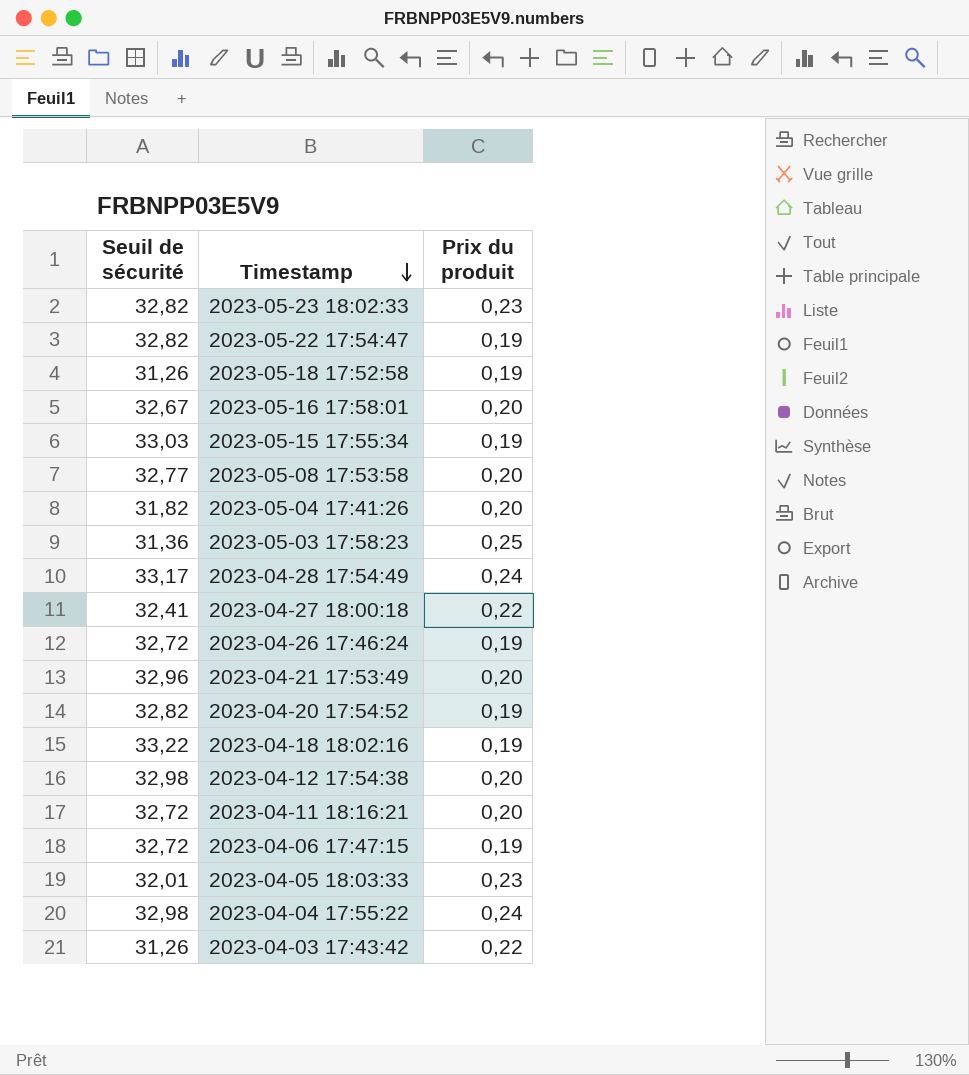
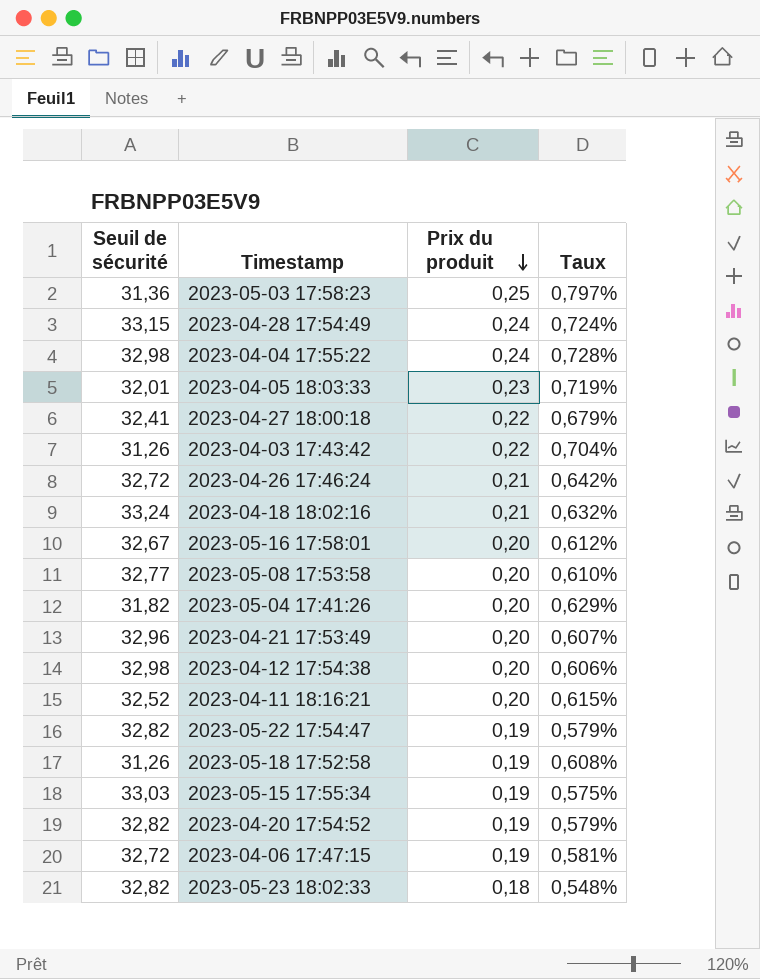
row order: Timestamp descending -> Prix du produit descending
column Taux | formula: none -> [Prix du produit] / [Seuil de sécurité]
2023-04-28 17:54:49 | Seuil de sécurité: 33,17 -> 33,15
2023-04-26 17:46:24 | Prix du produit: 0,19 -> 0,21
2023-04-18 18:02:16 | Seuil de sécurité: 33,22 -> 33,24
2023-04-18 18:02:16 | Prix du produit: 0,19 -> 0,21
2023-04-11 18:16:21 | Seuil de sécurité: 32,72 -> 32,52
2023-05-23 18:02:33 | Prix du produit: 0,23 -> 0,18

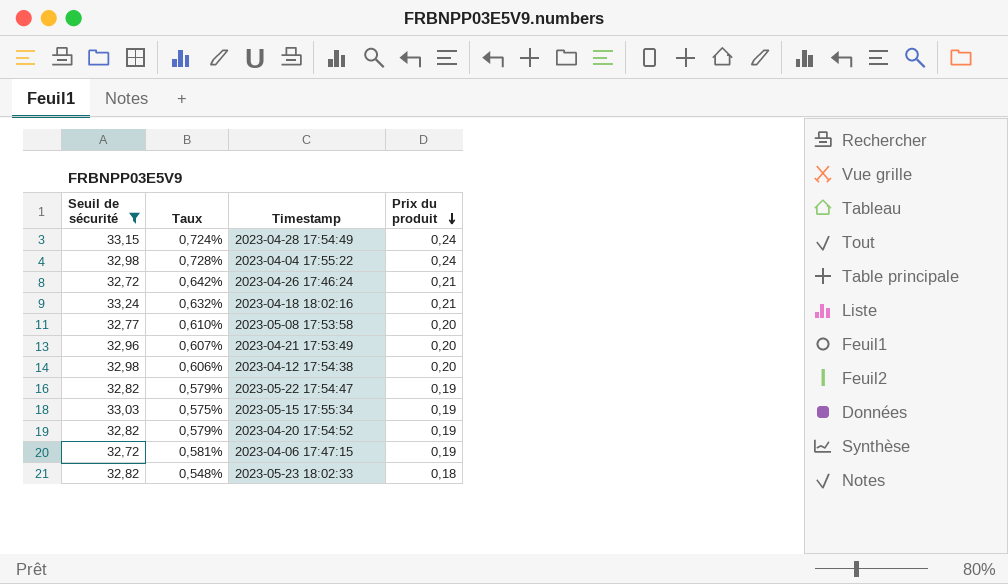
filter: none -> Seuil de sécurité >= 32,72
column Taux | position: 4 -> 2

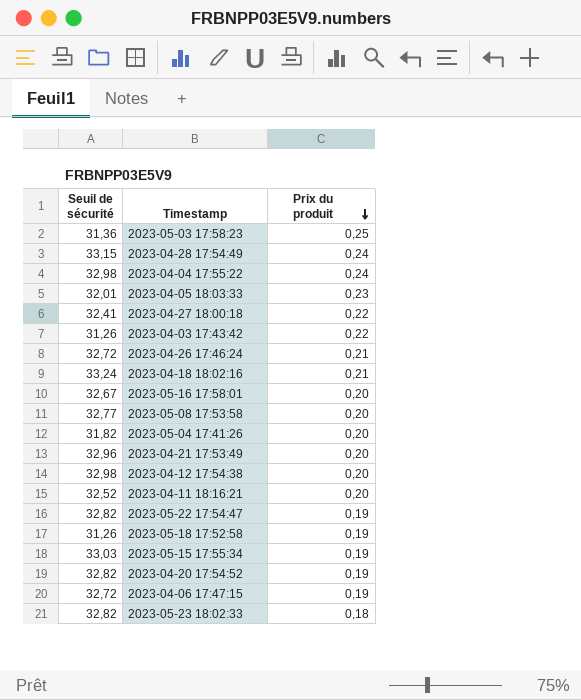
filter: Seuil de sécurité >= 32,72 -> none
column Taux | formula: [Prix du produit] / [Seuil de sécurité] -> none

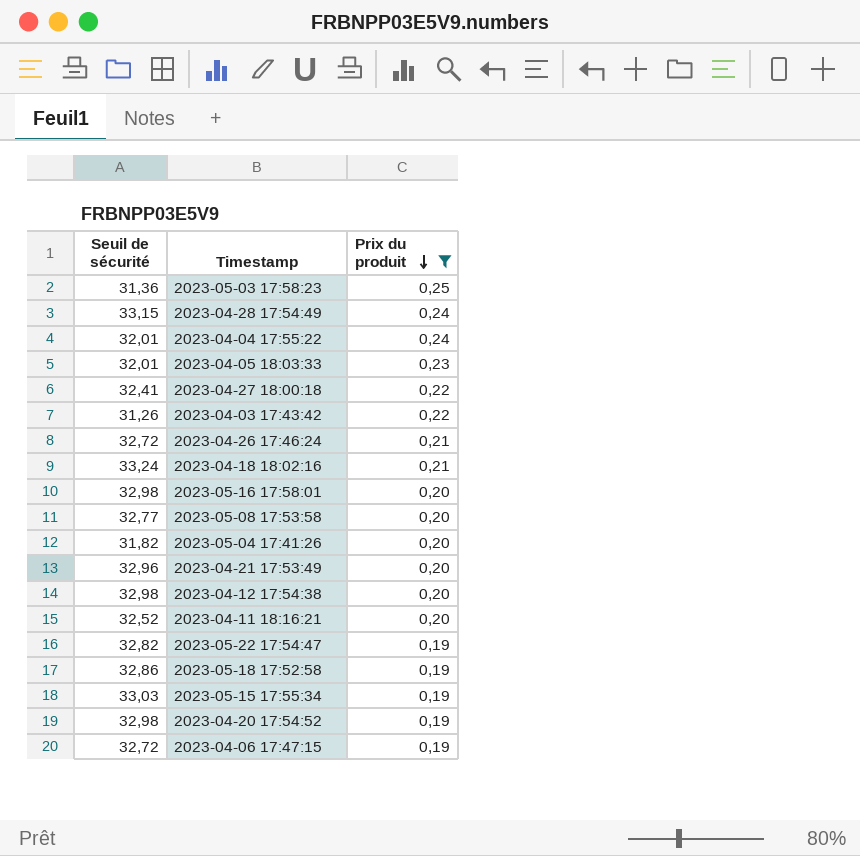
filter: none -> Prix du produit != 0,18
2023-04-04 17:55:22 | Seuil de sécurité: 32,98 -> 32,01
2023-05-16 17:58:01 | Seuil de sécurité: 32,67 -> 32,98
2023-05-18 17:52:58 | Seuil de sécurité: 31,26 -> 32,86
2023-04-20 17:54:52 | Seuil de sécurité: 32,82 -> 32,98

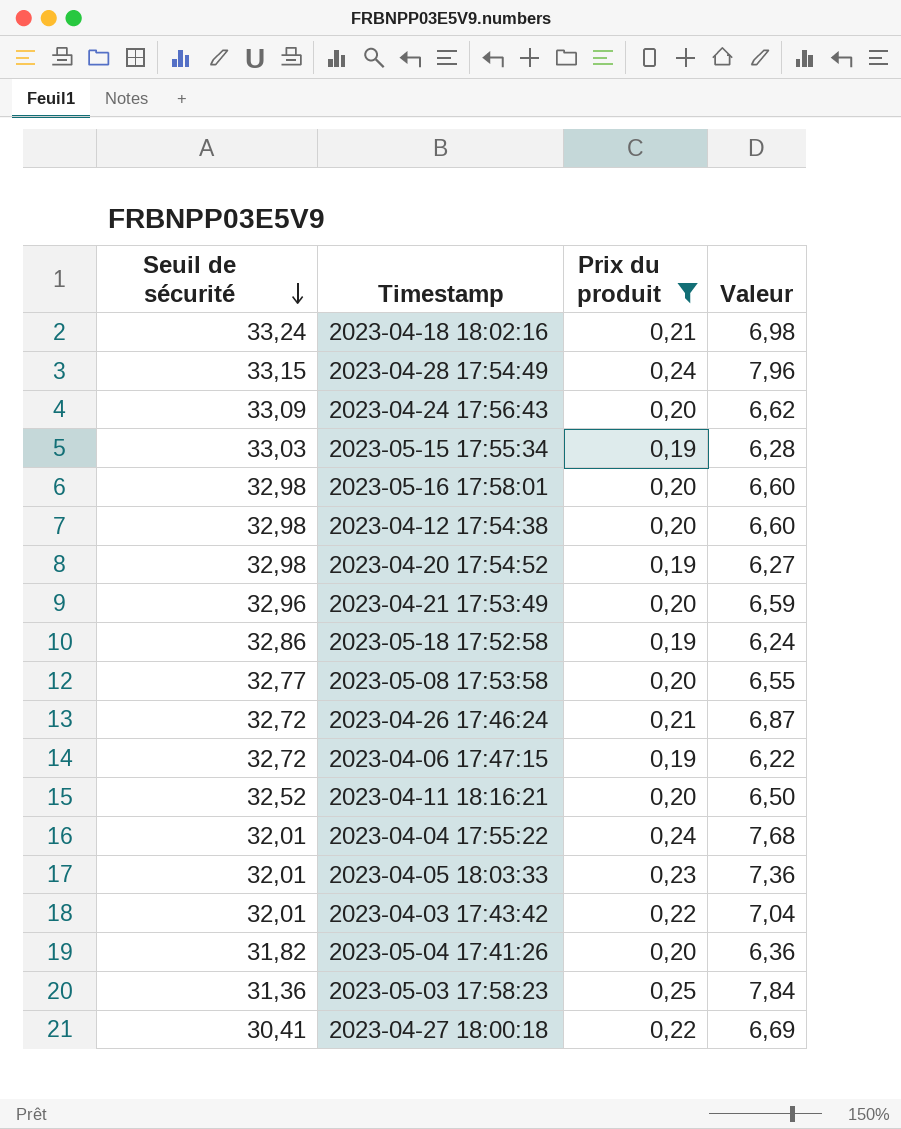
row order: Prix du produit descending -> Seuil de sécurité descending
column Valeur | formula: none -> [Seuil de sécurité] * [Prix du produit]
row 2023-05-22 17:54:47: 32,82 | 0,19 -> none
row 2023-04-24 17:56:43: none -> 33,09 | 0,20 | 6,62
2023-04-03 17:43:42 | Seuil de sécurité: 31,26 -> 32,01
2023-04-27 18:00:18 | Seuil de sécurité: 32,41 -> 30,41

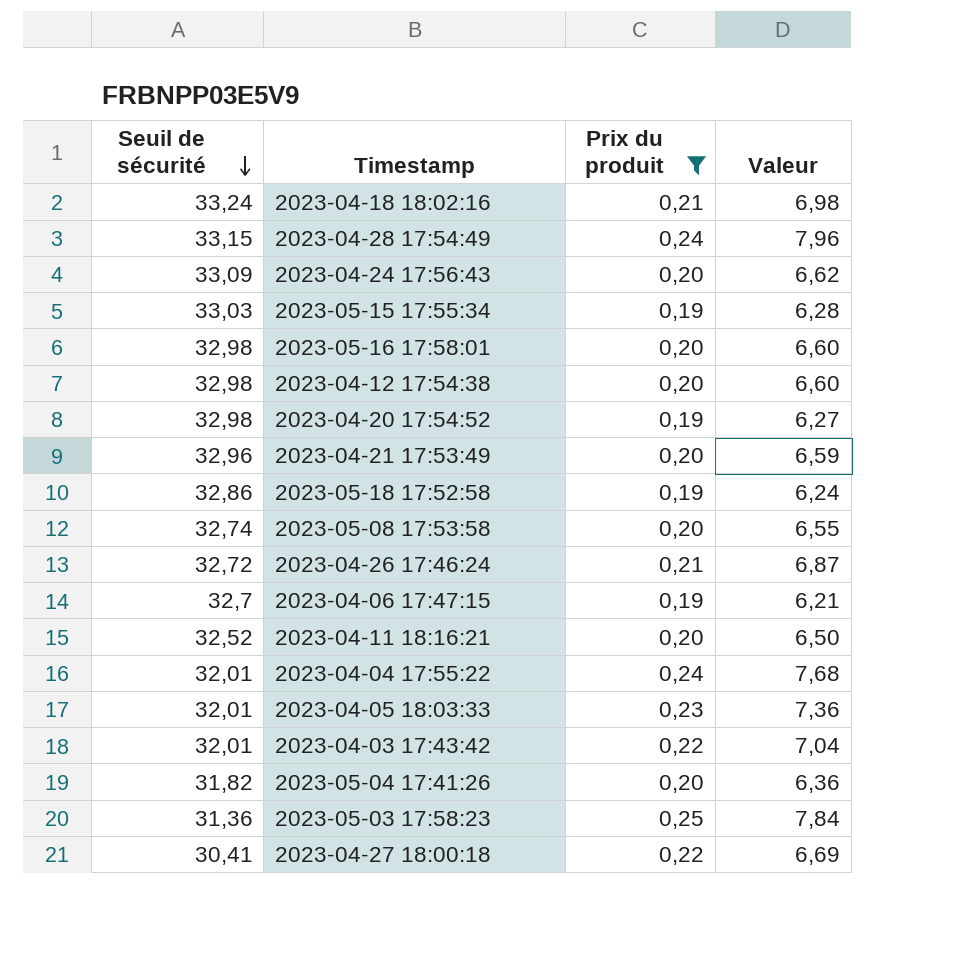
2023-05-08 17:53:58 | Seuil de sécurité: 32,77 -> 32,74
2023-04-06 17:47:15 | Seuil de sécurité: 32,72 -> 32,7
2023-04-06 17:47:15 | Valeur: 6,22 -> 6,21

